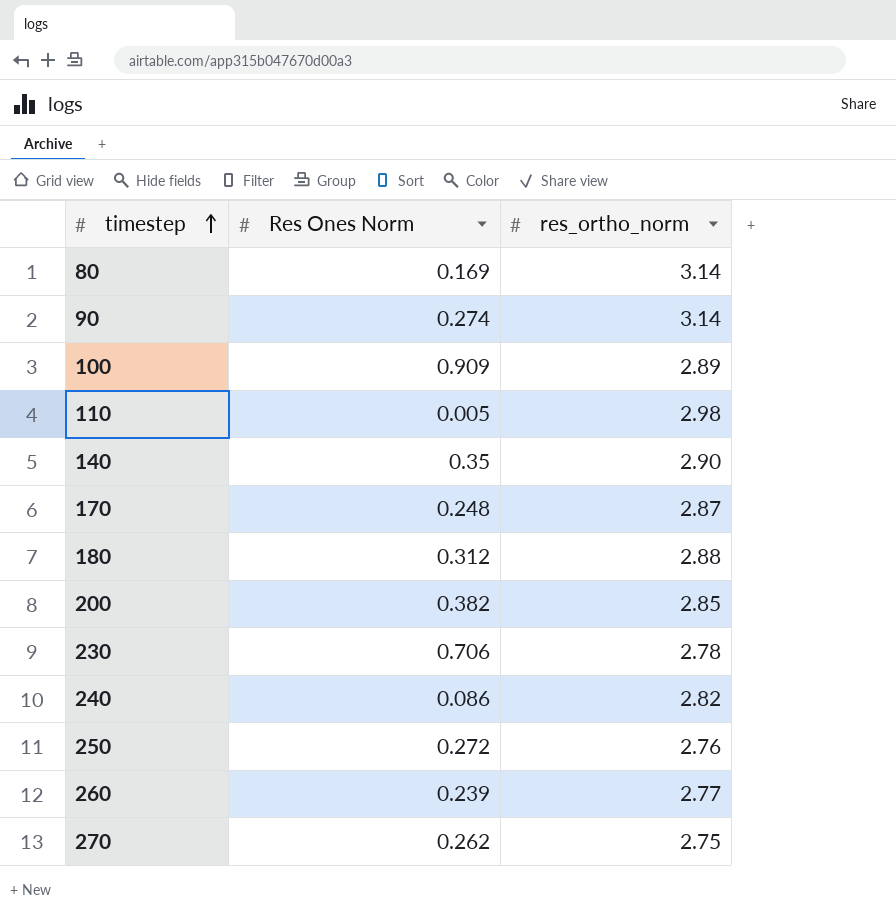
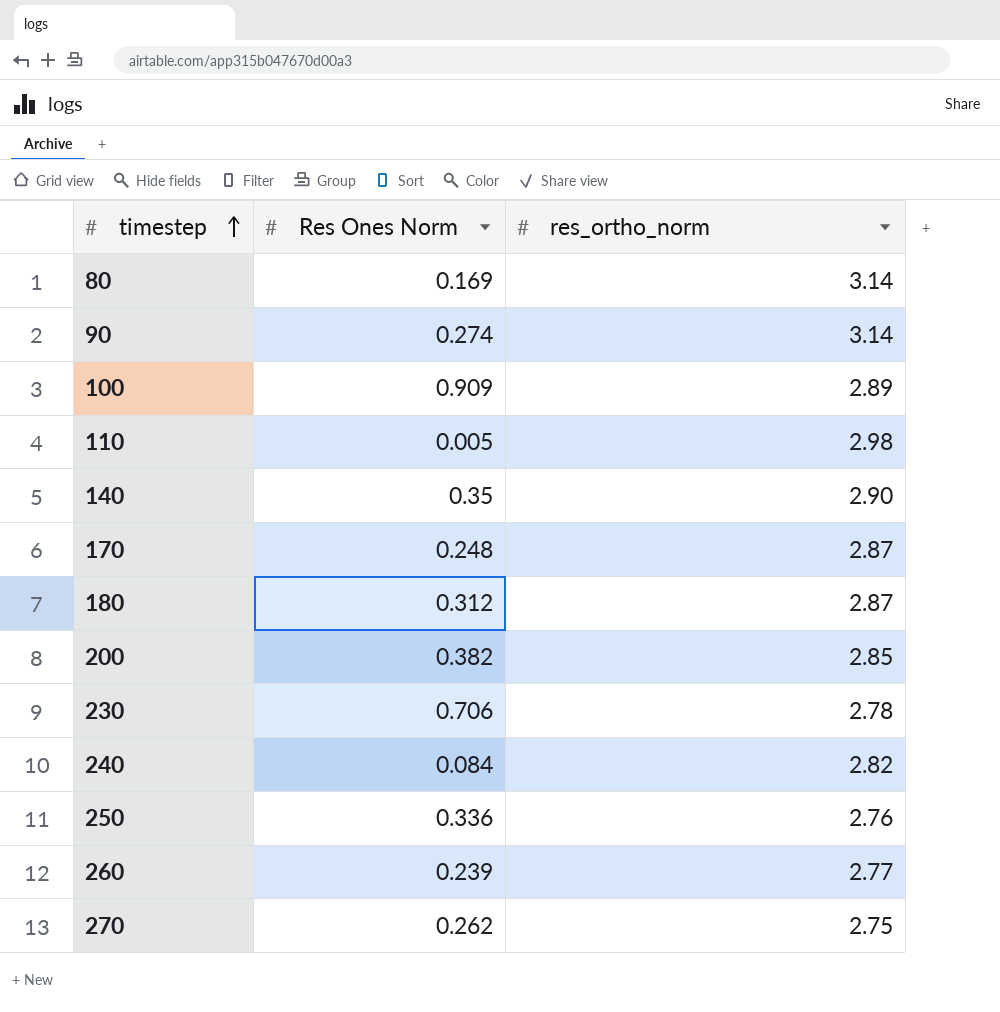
180 | res_ortho_norm: 2.88 -> 2.87
240 | Res Ones Norm: 0.086 -> 0.084
250 | Res Ones Norm: 0.272 -> 0.336

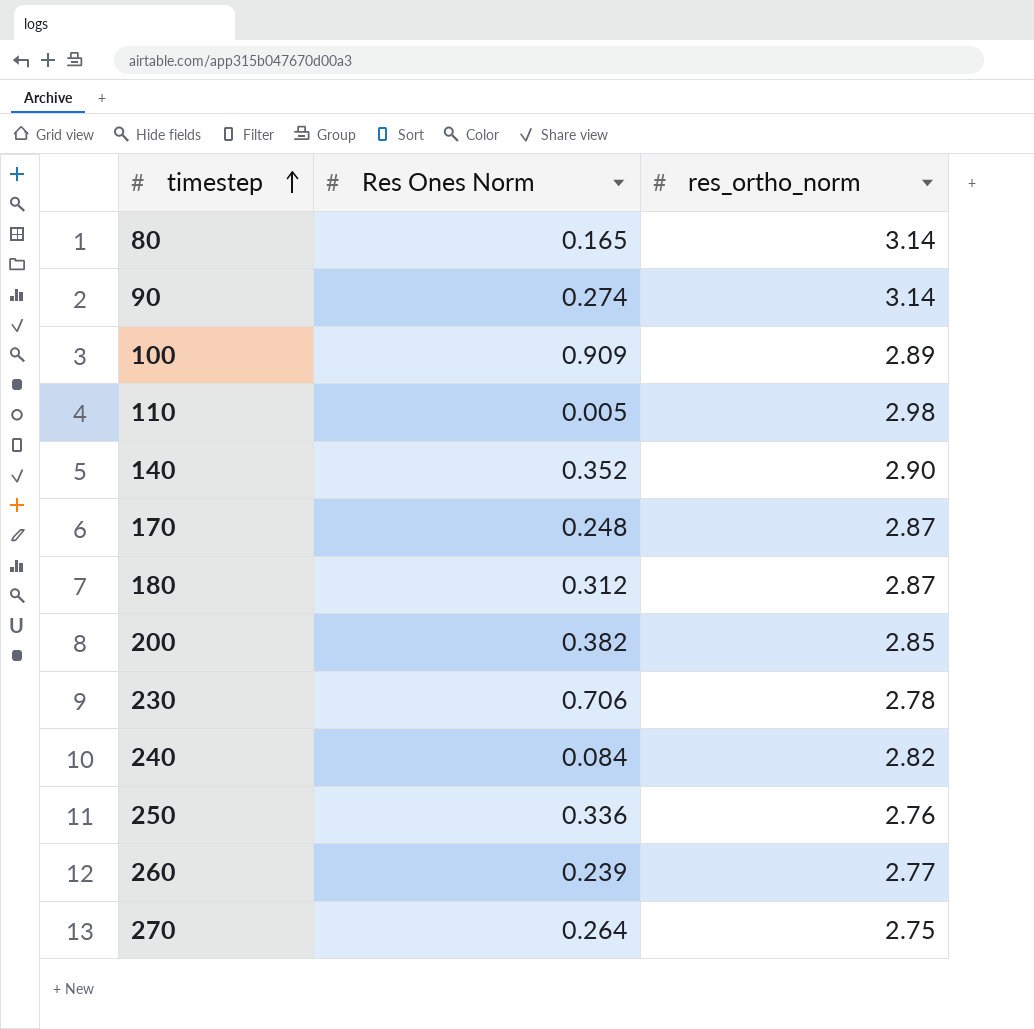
80 | Res Ones Norm: 0.169 -> 0.165
140 | Res Ones Norm: 0.35 -> 0.352
270 | Res Ones Norm: 0.262 -> 0.264

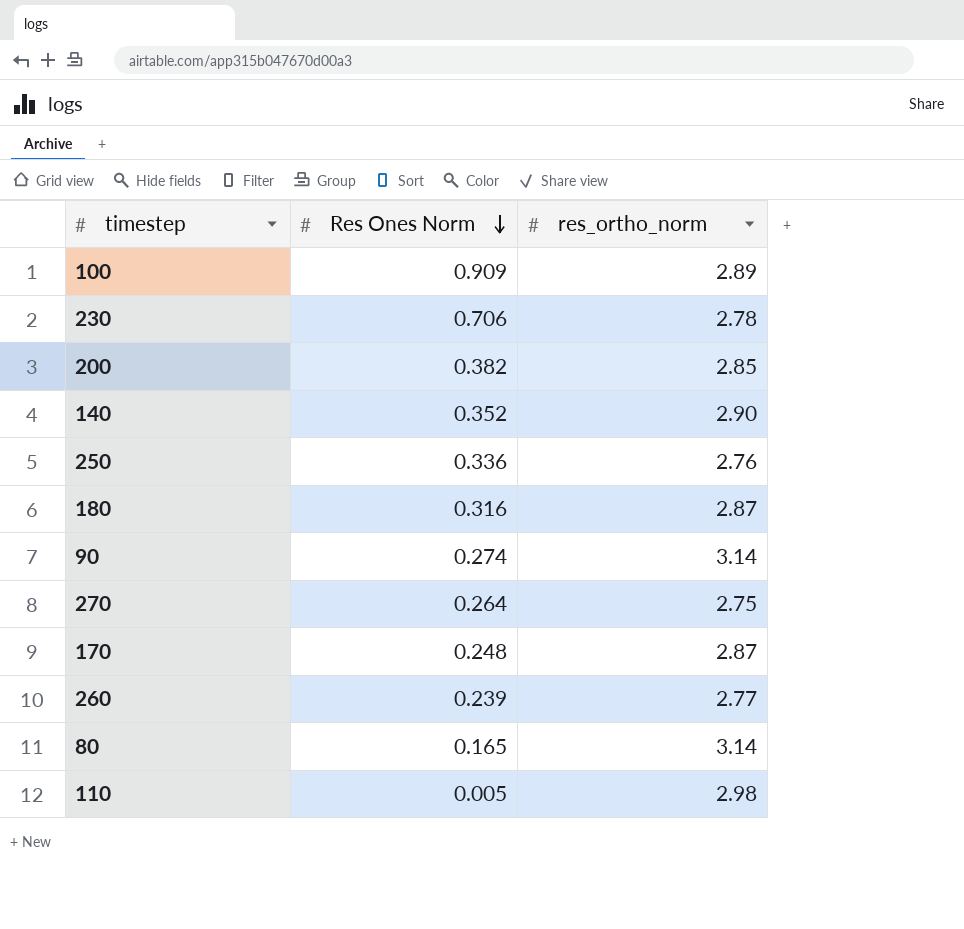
row order: timestep ascending -> Res Ones Norm descending
row 240: 0.084 | 2.82 -> none
180 | Res Ones Norm: 0.312 -> 0.316

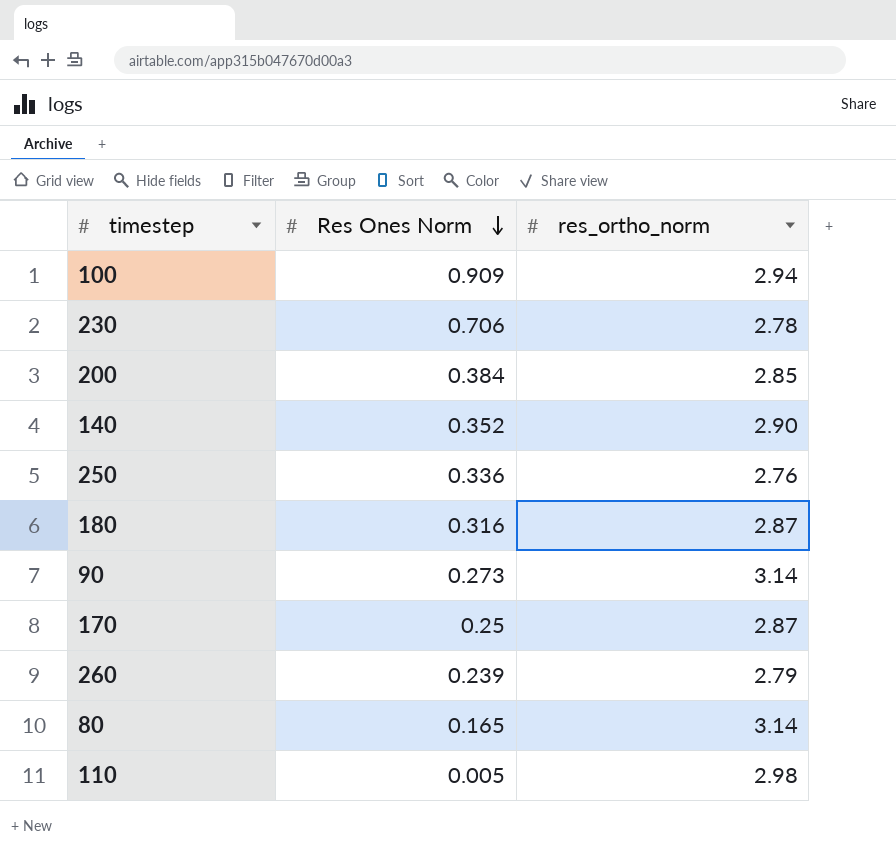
row 270: 0.264 | 2.75 -> none
100 | res_ortho_norm: 2.89 -> 2.94
200 | Res Ones Norm: 0.382 -> 0.384
90 | Res Ones Norm: 0.274 -> 0.273
170 | Res Ones Norm: 0.248 -> 0.25
260 | res_ortho_norm: 2.77 -> 2.79

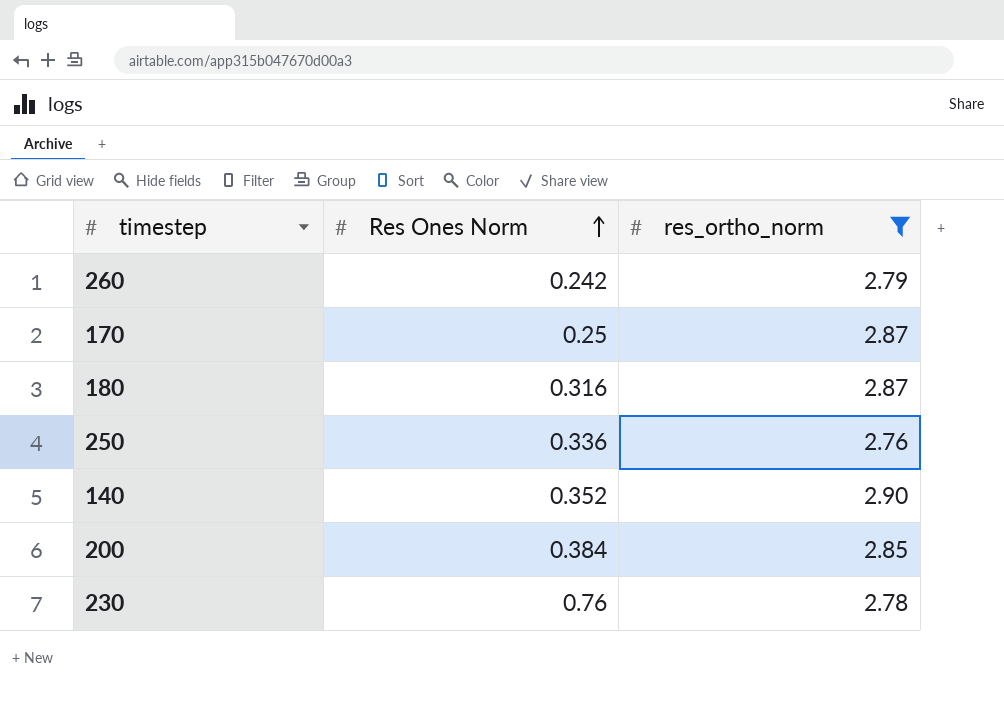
filter: none -> res_ortho_norm <= 2.90
row order: Res Ones Norm descending -> Res Ones Norm ascending
260 | Res Ones Norm: 0.239 -> 0.242
230 | Res Ones Norm: 0.706 -> 0.76

